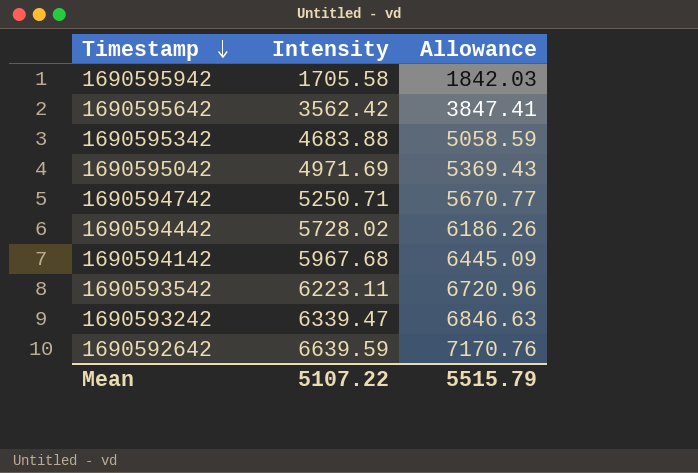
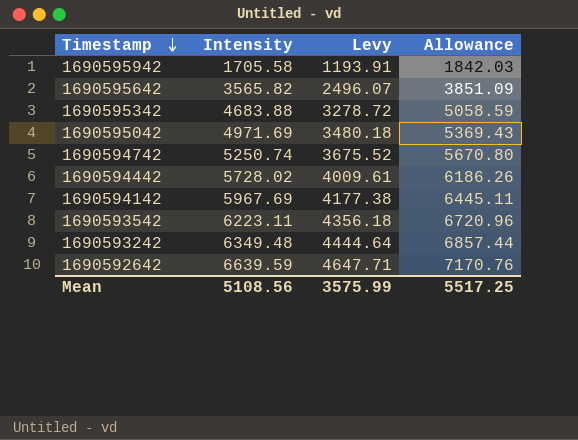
column Levy | formula: none -> [Intensity] * 0.7
1690595642 | Intensity: 3562.42 -> 3565.82
1690595642 | Allowance: 3847.41 -> 3851.09
1690594742 | Intensity: 5250.71 -> 5250.74
1690594742 | Allowance: 5670.77 -> 5670.80
1690594142 | Intensity: 5967.68 -> 5967.69
1690594142 | Allowance: 6445.09 -> 6445.11
1690593242 | Intensity: 6339.47 -> 6349.48
1690593242 | Allowance: 6846.63 -> 6857.44
Mean | Intensity: 5107.22 -> 5108.56
Mean | Allowance: 5515.79 -> 5517.25

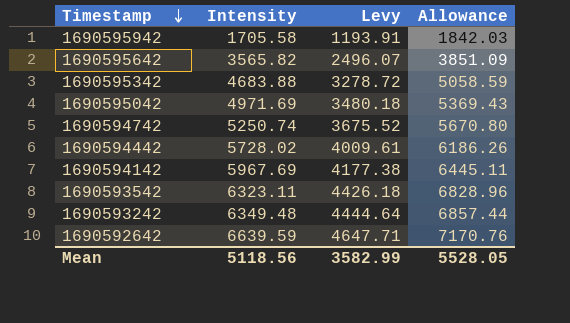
1690593542 | Intensity: 6223.11 -> 6323.11
1690593542 | Levy: 4356.18 -> 4426.18
1690593542 | Allowance: 6720.96 -> 6828.96
Mean | Intensity: 5108.56 -> 5118.56
Mean | Levy: 3575.99 -> 3582.99
Mean | Allowance: 5517.25 -> 5528.05

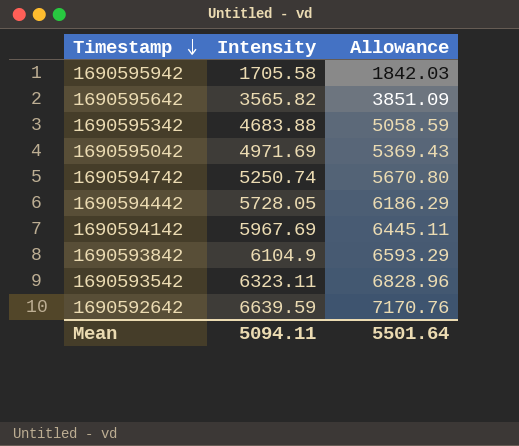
column Levy | formula: [Intensity] * 0.7 -> none
row 1690593242: 6349.48 | 4444.64 | 6857.44 -> none
1690594442 | Intensity: 5728.02 -> 5728.05
1690594442 | Allowance: 6186.26 -> 6186.29
row 1690593842: none -> 6104.9 | 6593.29
Mean | Intensity: 5118.56 -> 5094.11
Mean | Allowance: 5528.05 -> 5501.64

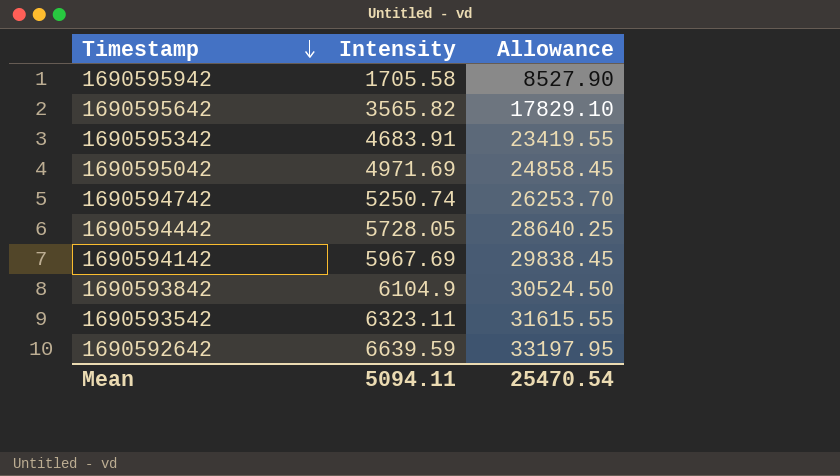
column Allowance | formula: [Intensity] * 1.08 -> [Intensity] * 5
1690595342 | Intensity: 4683.88 -> 4683.91
Mean | Allowance: 5501.64 -> 25470.54

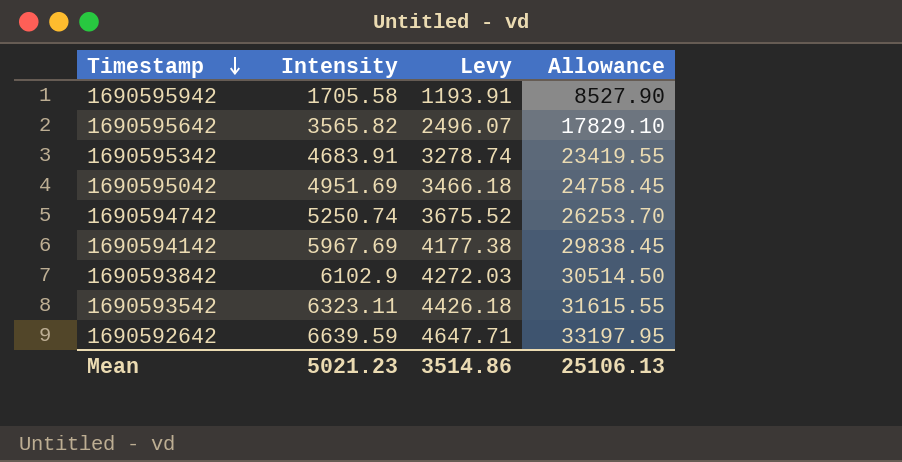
column Levy | formula: none -> [Intensity] * 0.7
row 1690594442: 5728.05 | 28640.25 -> none
1690595042 | Intensity: 4971.69 -> 4951.69
1690595042 | Allowance: 24858.45 -> 24758.45
1690593842 | Intensity: 6104.9 -> 6102.9
1690593842 | Allowance: 30524.50 -> 30514.50
Mean | Intensity: 5094.11 -> 5021.23
Mean | Allowance: 25470.54 -> 25106.13

